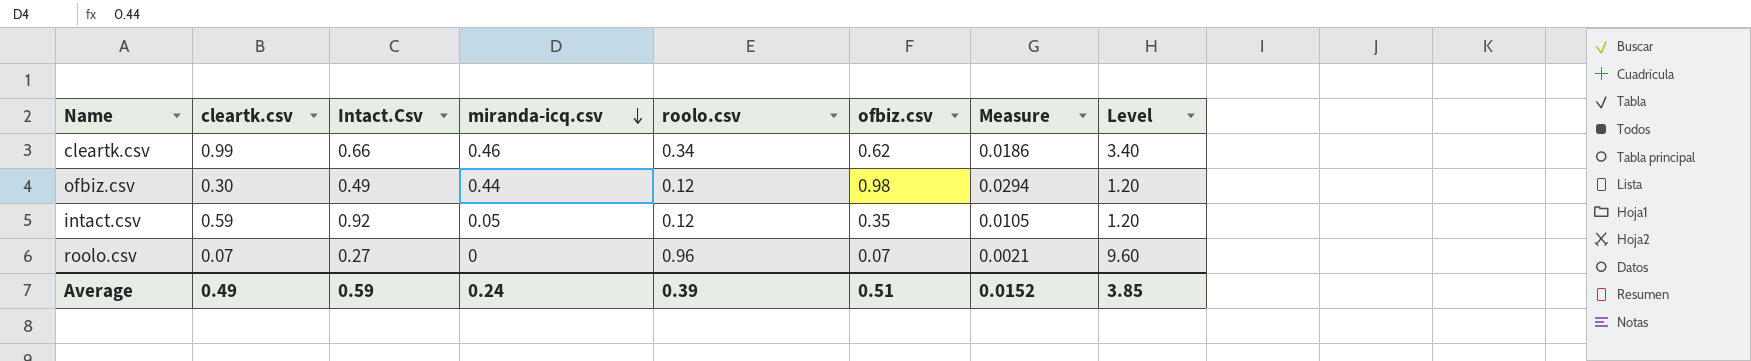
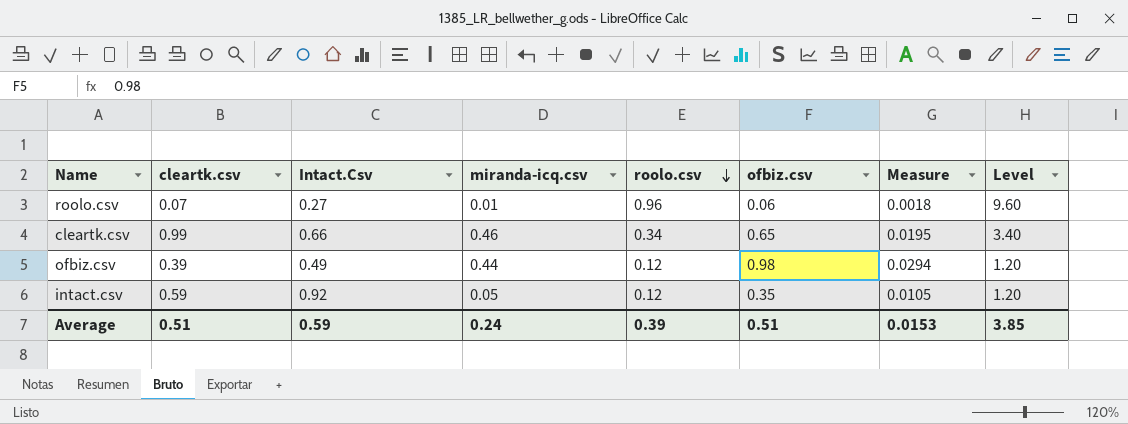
row order: miranda-icq.csv descending -> roolo.csv descending
roolo.csv | miranda-icq.csv: 0 -> 0.01
roolo.csv | ofbiz.csv: 0.07 -> 0.06
roolo.csv | Measure: 0.0021 -> 0.0018
cleartk.csv | ofbiz.csv: 0.62 -> 0.65
cleartk.csv | Measure: 0.0186 -> 0.0195
ofbiz.csv | cleartk.csv: 0.30 -> 0.39
Average | cleartk.csv: 0.49 -> 0.51
Average | Measure: 0.0152 -> 0.0153

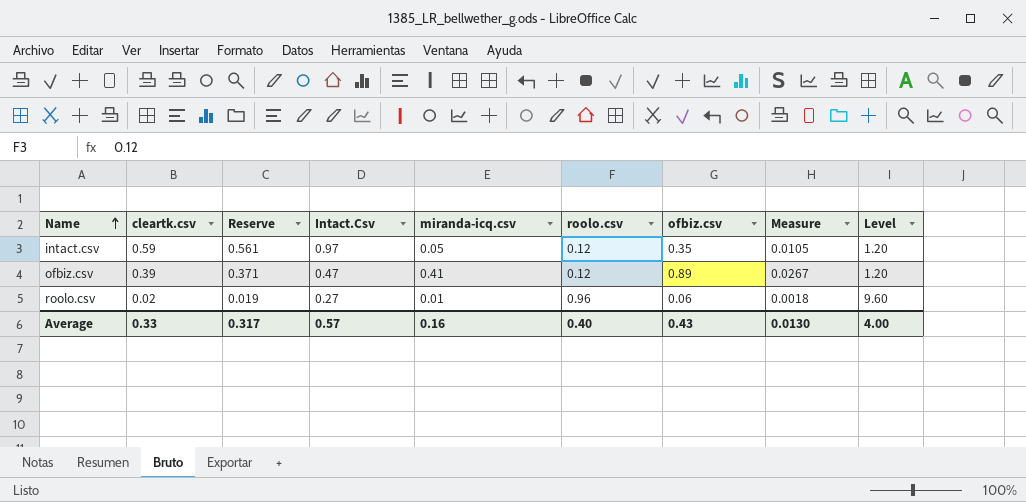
row order: roolo.csv descending -> Name ascending
column Reserve | formula: none -> [cleartk.csv] * 0.95
row cleartk.csv: 0.99 | 0.66 | 0.46 | 0.34 | 0.65 | 0.0195 | 3.40 -> none
intact.csv | Intact.Csv: 0.92 -> 0.97
ofbiz.csv | Intact.Csv: 0.49 -> 0.47
ofbiz.csv | miranda-icq.csv: 0.44 -> 0.41
ofbiz.csv | ofbiz.csv: 0.98 -> 0.89
ofbiz.csv | Measure: 0.0294 -> 0.0267
roolo.csv | cleartk.csv: 0.07 -> 0.02
Average | cleartk.csv: 0.51 -> 0.33
Average | Intact.Csv: 0.59 -> 0.57
Average | miranda-icq.csv: 0.24 -> 0.16
Average | roolo.csv: 0.39 -> 0.40
Average | ofbiz.csv: 0.51 -> 0.43
Average | Measure: 0.0153 -> 0.0130
Average | Level: 3.85 -> 4.00

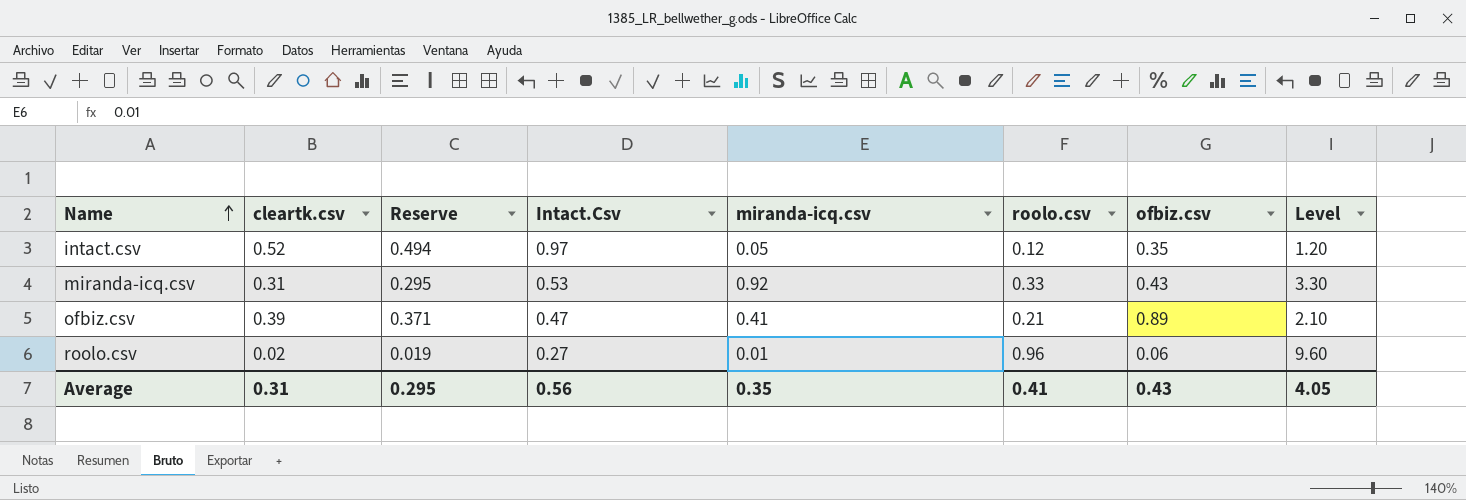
column Measure | formula: [ofbiz.csv] * 0.03 -> none
intact.csv | cleartk.csv: 0.59 -> 0.52
intact.csv | Reserve: 0.561 -> 0.494
row miranda-icq.csv: none -> 0.31 | 0.295 | 0.53 | 0.92 | 0.33 | 0.43 | 3.30
ofbiz.csv | roolo.csv: 0.12 -> 0.21
ofbiz.csv | Level: 1.20 -> 2.10
Average | cleartk.csv: 0.33 -> 0.31
Average | Reserve: 0.317 -> 0.295
Average | Intact.Csv: 0.57 -> 0.56
Average | miranda-icq.csv: 0.16 -> 0.35
Average | roolo.csv: 0.40 -> 0.41
Average | Level: 4.00 -> 4.05

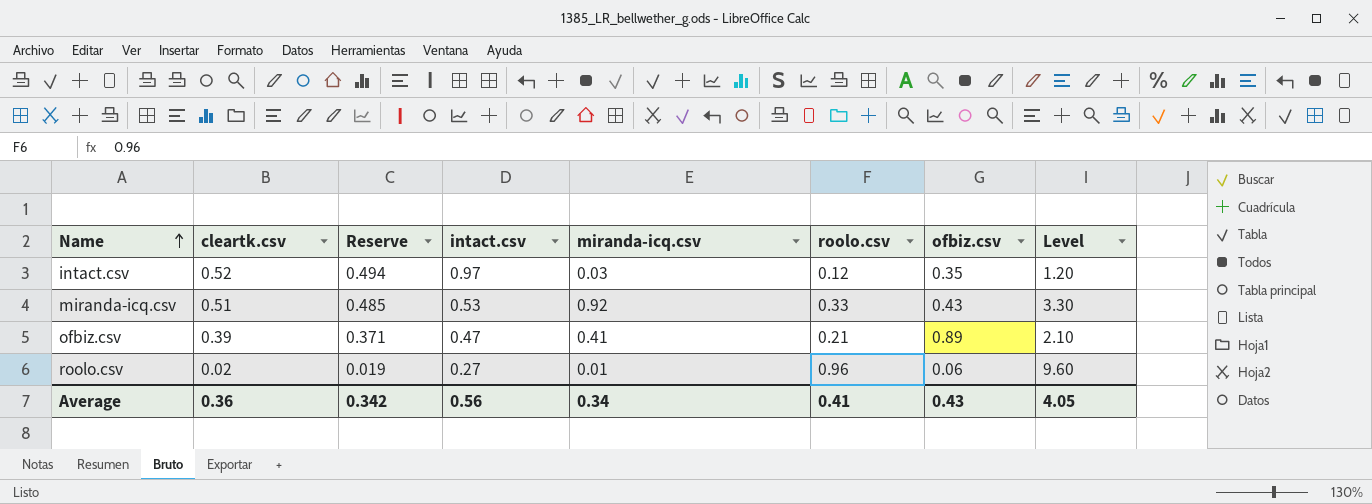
column name: Intact.Csv -> intact.csv
intact.csv | miranda-icq.csv: 0.05 -> 0.03
miranda-icq.csv | cleartk.csv: 0.31 -> 0.51
miranda-icq.csv | Reserve: 0.295 -> 0.485
Average | cleartk.csv: 0.31 -> 0.36
Average | Reserve: 0.295 -> 0.342
Average | miranda-icq.csv: 0.35 -> 0.34

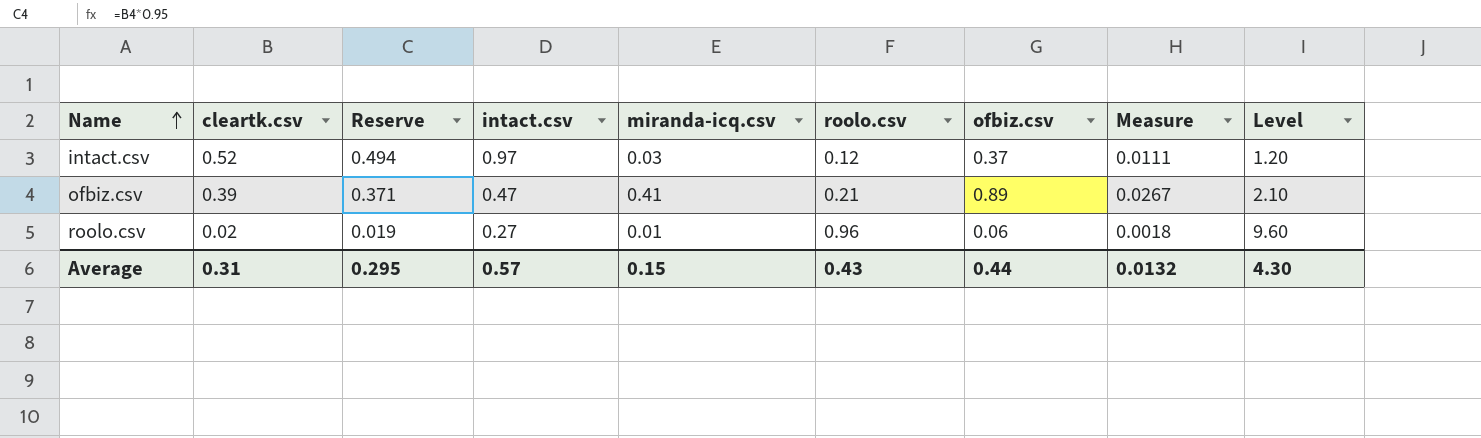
column Measure | formula: none -> [ofbiz.csv] * 0.03
row miranda-icq.csv: 0.51 | 0.485 | 0.53 | 0.92 | 0.33 | 0.43 | 3.30 -> none
intact.csv | ofbiz.csv: 0.35 -> 0.37
Average | cleartk.csv: 0.36 -> 0.31
Average | Reserve: 0.342 -> 0.295
Average | intact.csv: 0.56 -> 0.57
Average | miranda-icq.csv: 0.34 -> 0.15
Average | roolo.csv: 0.41 -> 0.43
Average | ofbiz.csv: 0.43 -> 0.44
Average | Level: 4.05 -> 4.30

